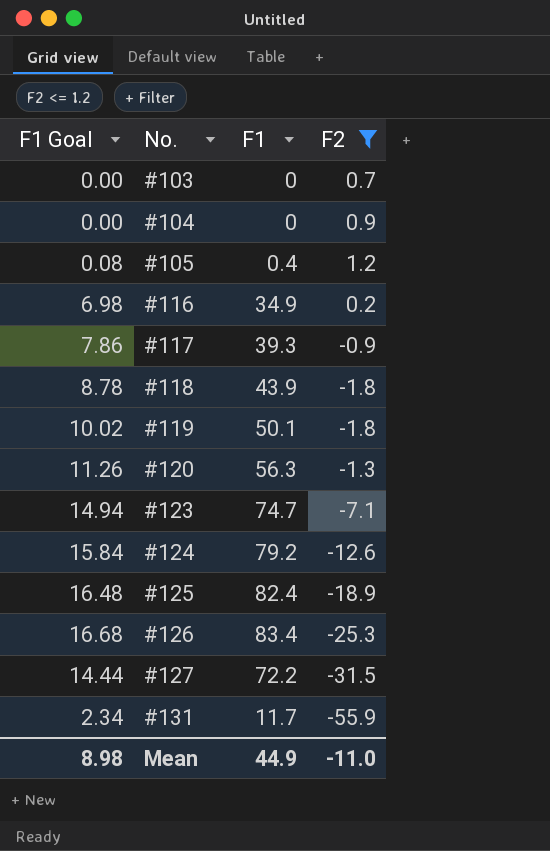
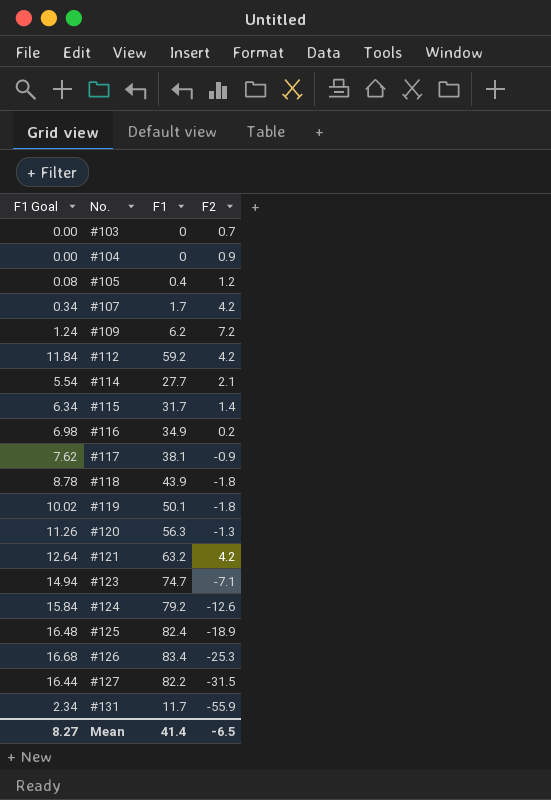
filter: F2 <= 1.2 -> none
#117 | F1 Goal: 7.86 -> 7.62
#117 | F1: 39.3 -> 38.1
#127 | F1 Goal: 14.44 -> 16.44
#127 | F1: 72.2 -> 82.2
Mean | F1 Goal: 8.98 -> 8.27
Mean | F1: 44.9 -> 41.4
Mean | F2: -11.0 -> -6.5

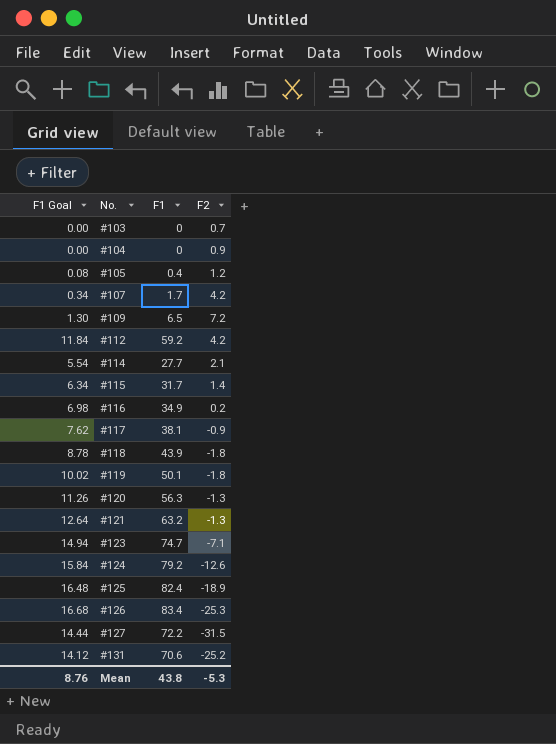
#109 | F1 Goal: 1.24 -> 1.30
#109 | F1: 6.2 -> 6.5
#121 | F2: 4.2 -> -1.3
#127 | F1 Goal: 16.44 -> 14.44
#127 | F1: 82.2 -> 72.2
#131 | F1 Goal: 2.34 -> 14.12
#131 | F1: 11.7 -> 70.6
#131 | F2: -55.9 -> -25.2
Mean | F1 Goal: 8.27 -> 8.76
Mean | F1: 41.4 -> 43.8
Mean | F2: -6.5 -> -5.3

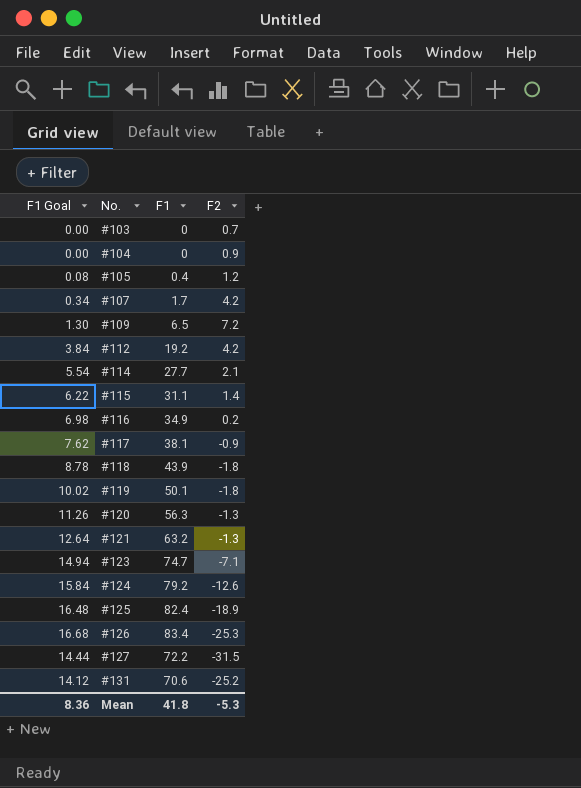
#112 | F1 Goal: 11.84 -> 3.84
#112 | F1: 59.2 -> 19.2
#115 | F1 Goal: 6.34 -> 6.22
#115 | F1: 31.7 -> 31.1
Mean | F1 Goal: 8.76 -> 8.36
Mean | F1: 43.8 -> 41.8

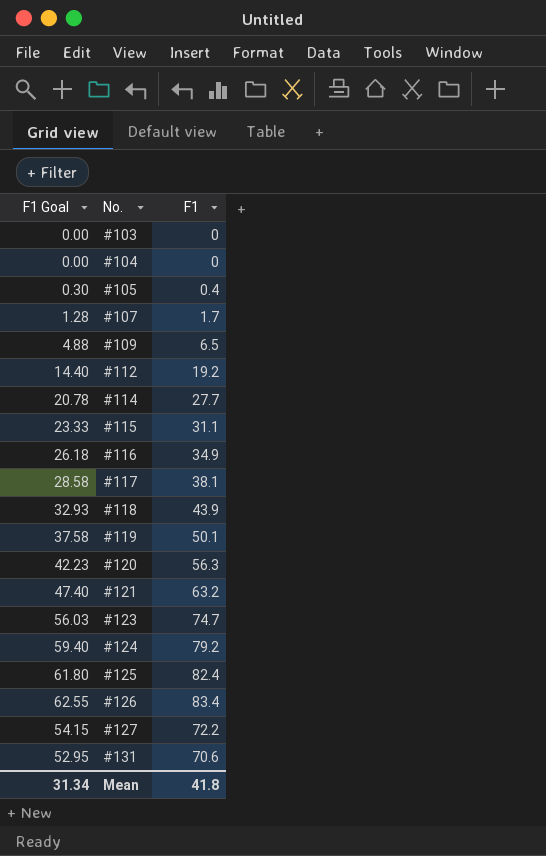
column F2 | position: 4 -> none
column F1 Goal | formula: [F1] * 0.2 -> [F1] * 0.75
Mean | F1 Goal: 8.36 -> 31.34

